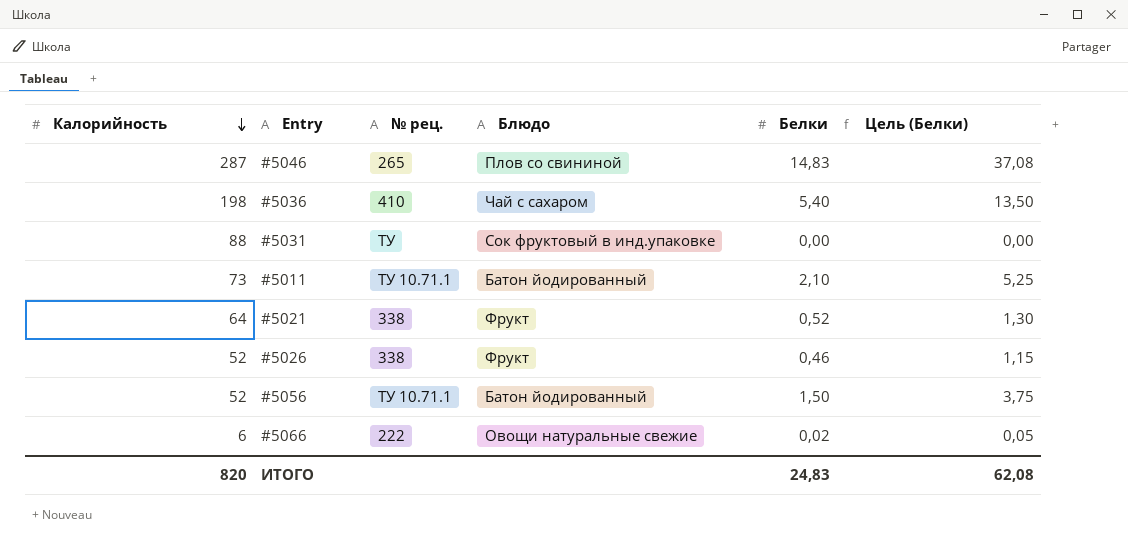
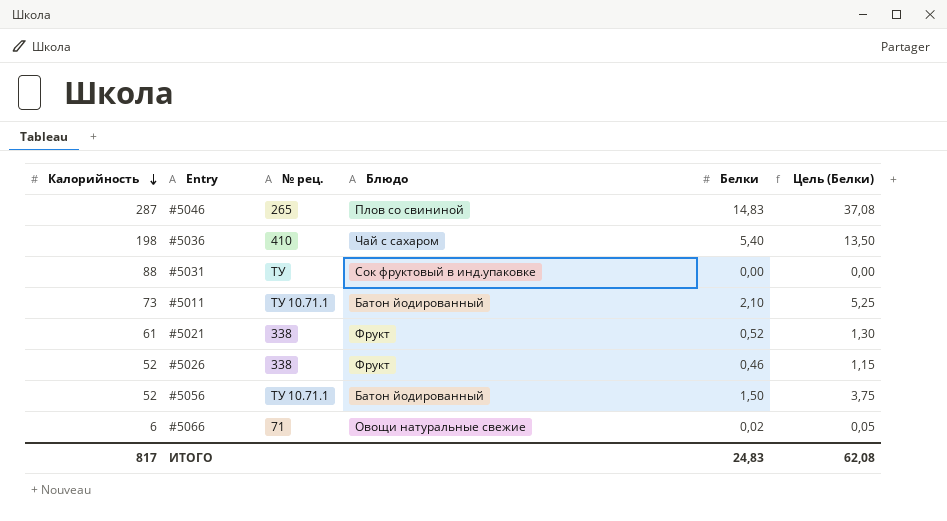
#5021 | Калорийность: 64 -> 61
#5066 | № рец.: 222 -> 71
ИТОГО | Калорийность: 820 -> 817

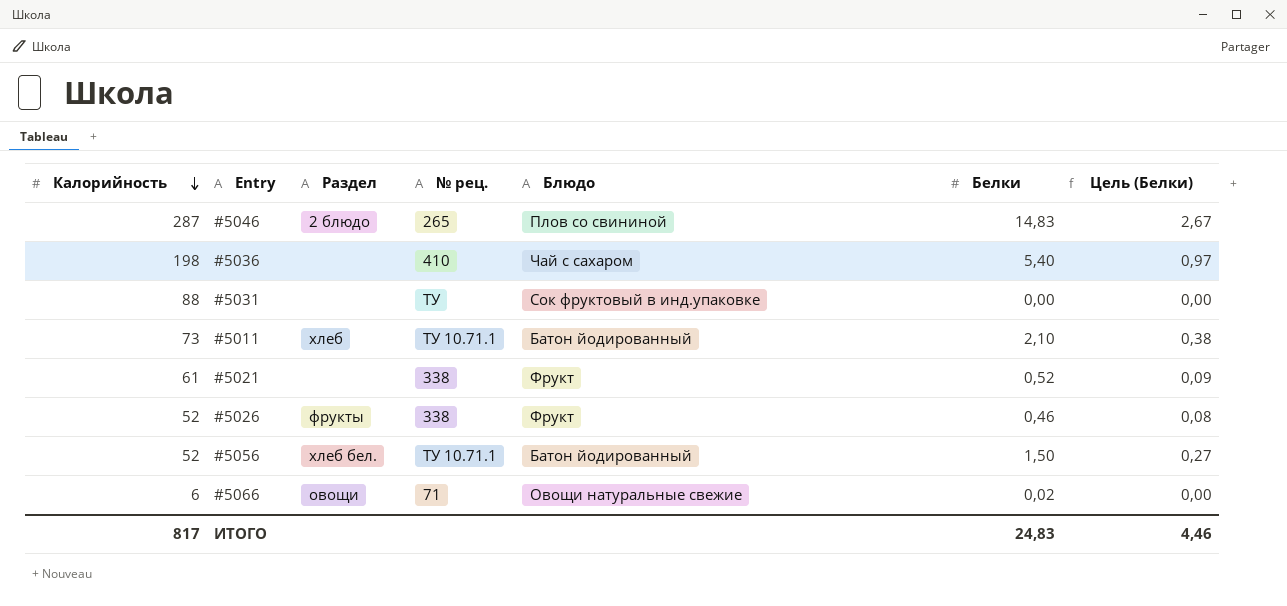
column Раздел | position: none -> 3
column Цель (Белки) | formula: [Белки] * 2,5 -> [Белки] * 0,18
ИТОГО | Цель (Белки): 62,08 -> 4,46

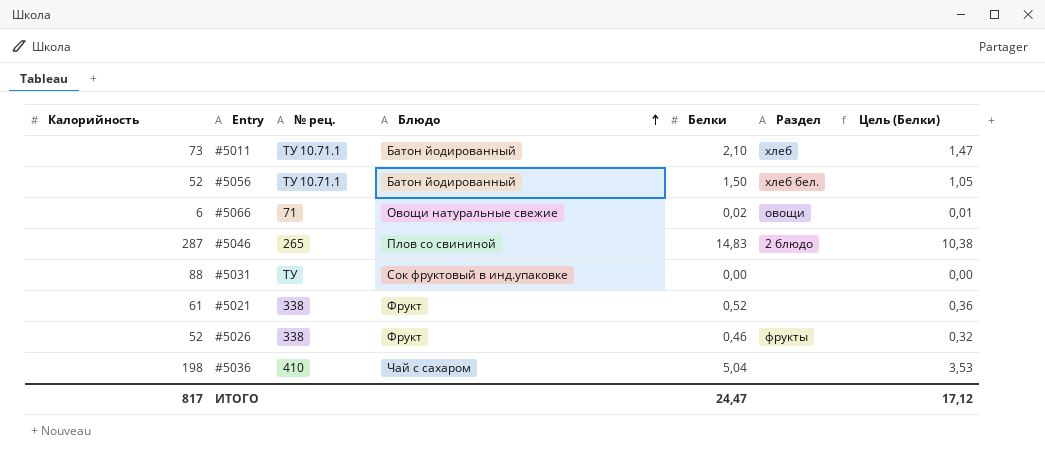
row order: Калорийность descending -> Блюдо ascending
column Раздел | position: 3 -> 6
column Цель (Белки) | formula: [Белки] * 0,18 -> [Белки] * 0,7
#5036 | Белки: 5,40 -> 5,04
ИТОГО | Белки: 24,83 -> 24,47
ИТОГО | Цель (Белки): 4,46 -> 17,12

